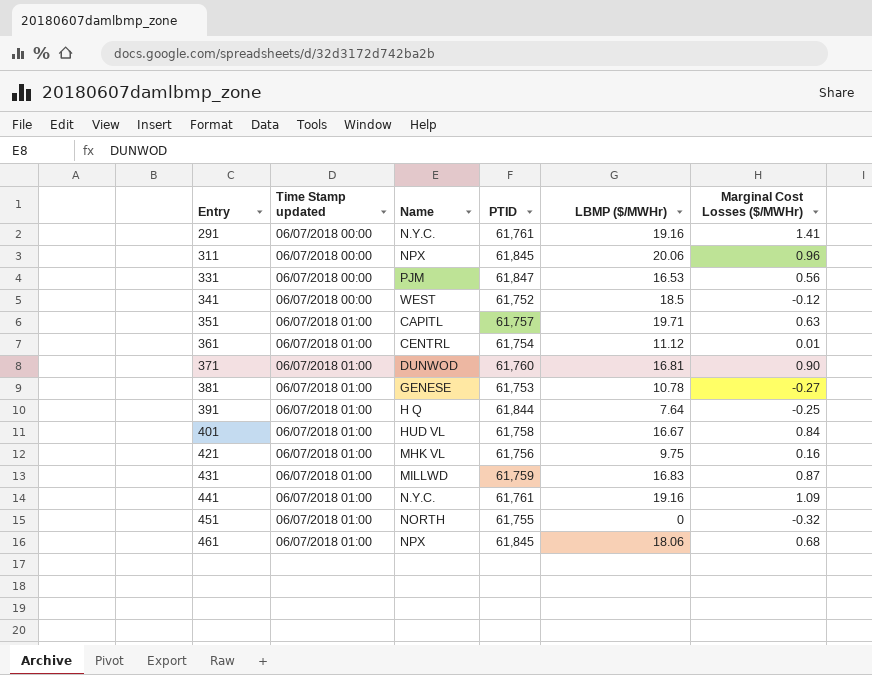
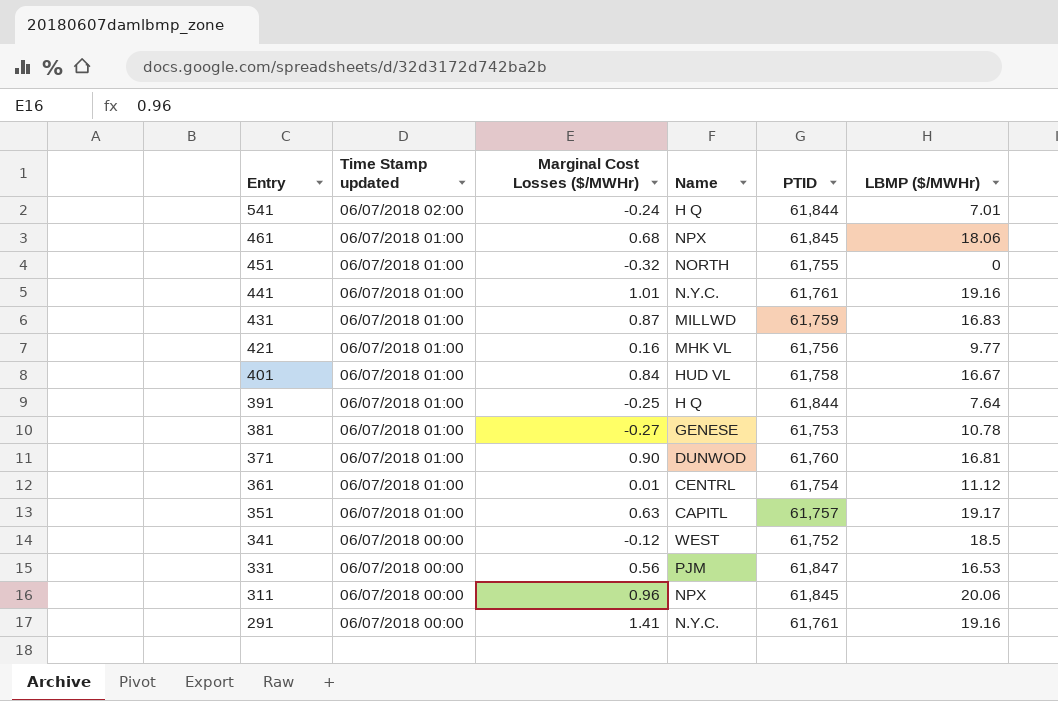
row order: Entry ascending -> Entry descending
column Marginal Cost Losses ($/MWHr) | position: 6 -> 3
row 541: none -> 06/07/2018 02:00 | -0.24 | H Q | 61,844 | 7.01
441 | Marginal Cost Losses ($/MWHr): 1.09 -> 1.01
421 | LBMP ($/MWHr): 9.75 -> 9.77
351 | LBMP ($/MWHr): 19.71 -> 19.17

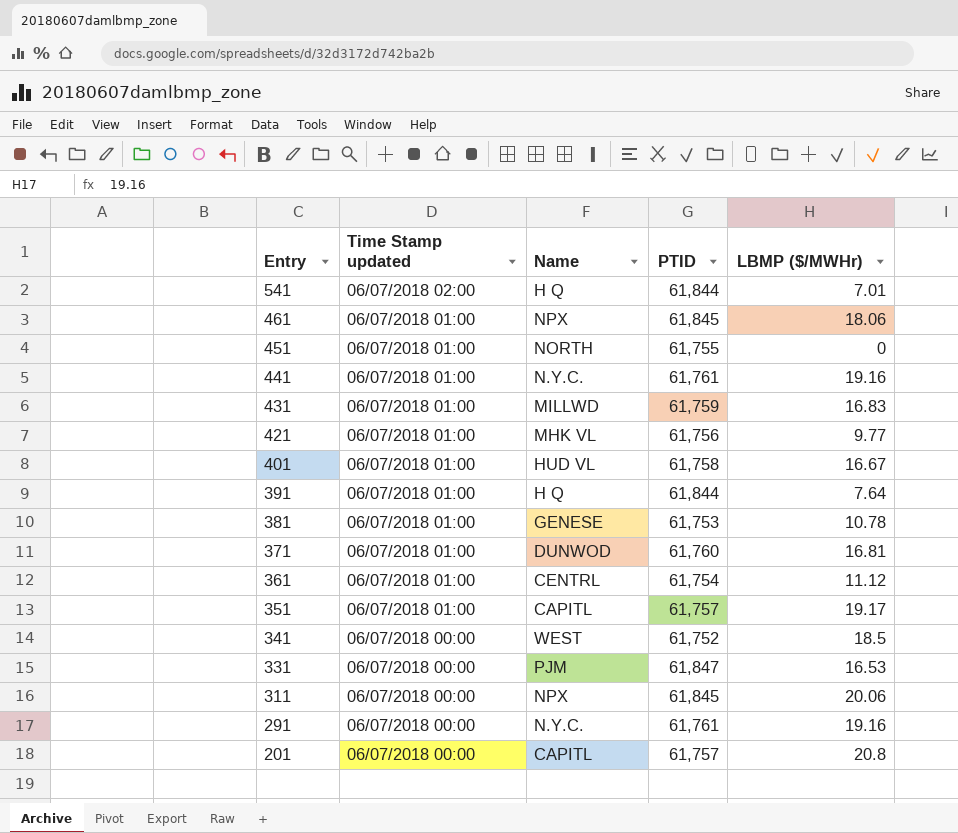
column Marginal Cost Losses ($/MWHr) | position: 3 -> none
row 201: none -> 06/07/2018 00:00 | CAPITL | 61,757 | 20.8

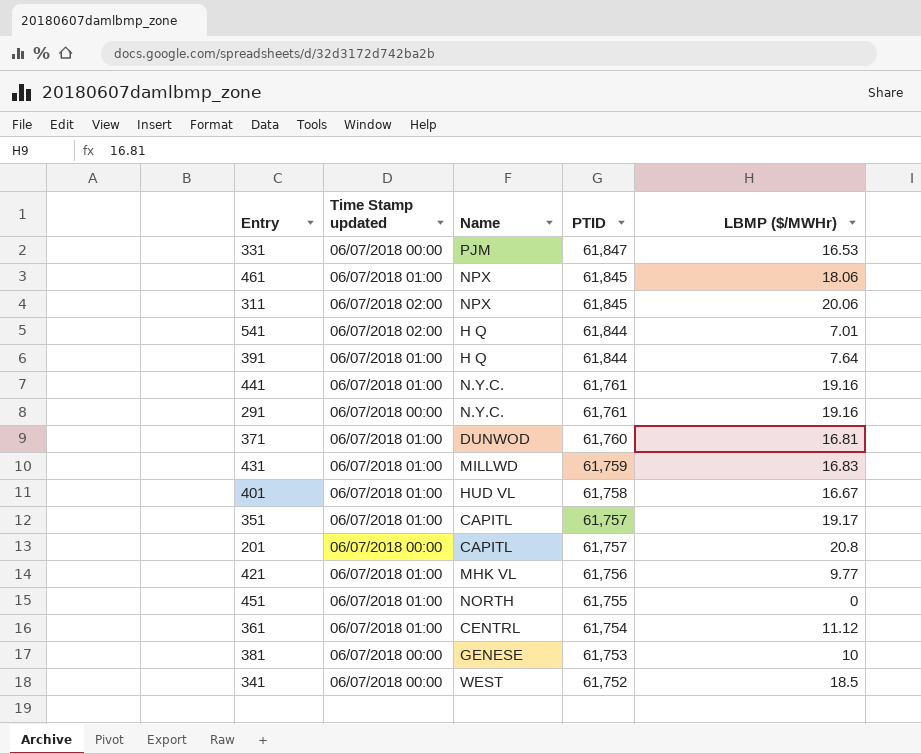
row order: Entry descending -> PTID descending
311 | Time Stamp updated: 06/07/2018 00:00 -> 06/07/2018 02:00
381 | Time Stamp updated: 06/07/2018 01:00 -> 06/07/2018 00:00
381 | LBMP ($/MWHr): 10.78 -> 10

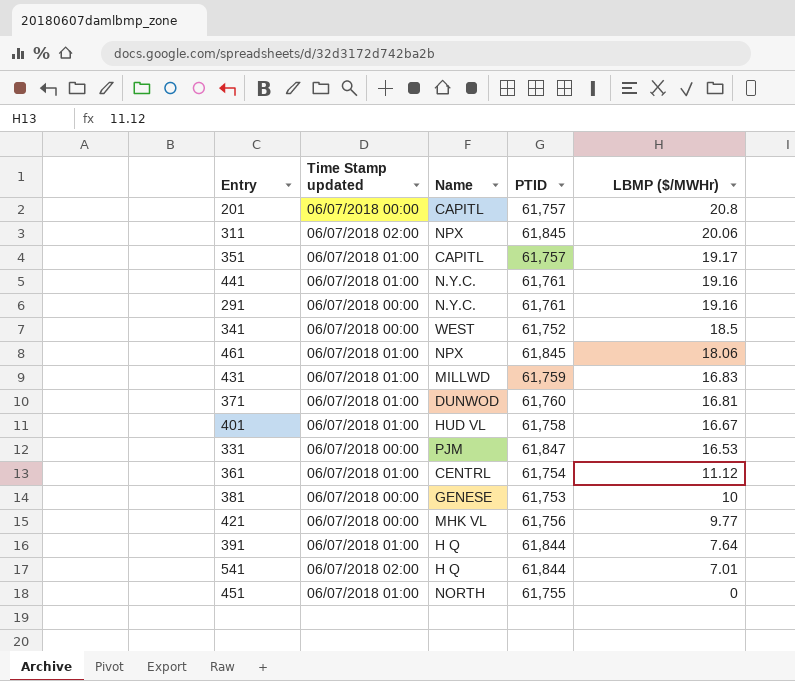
row order: PTID descending -> LBMP ($/MWHr) descending
421 | Time Stamp updated: 06/07/2018 01:00 -> 06/07/2018 00:00

